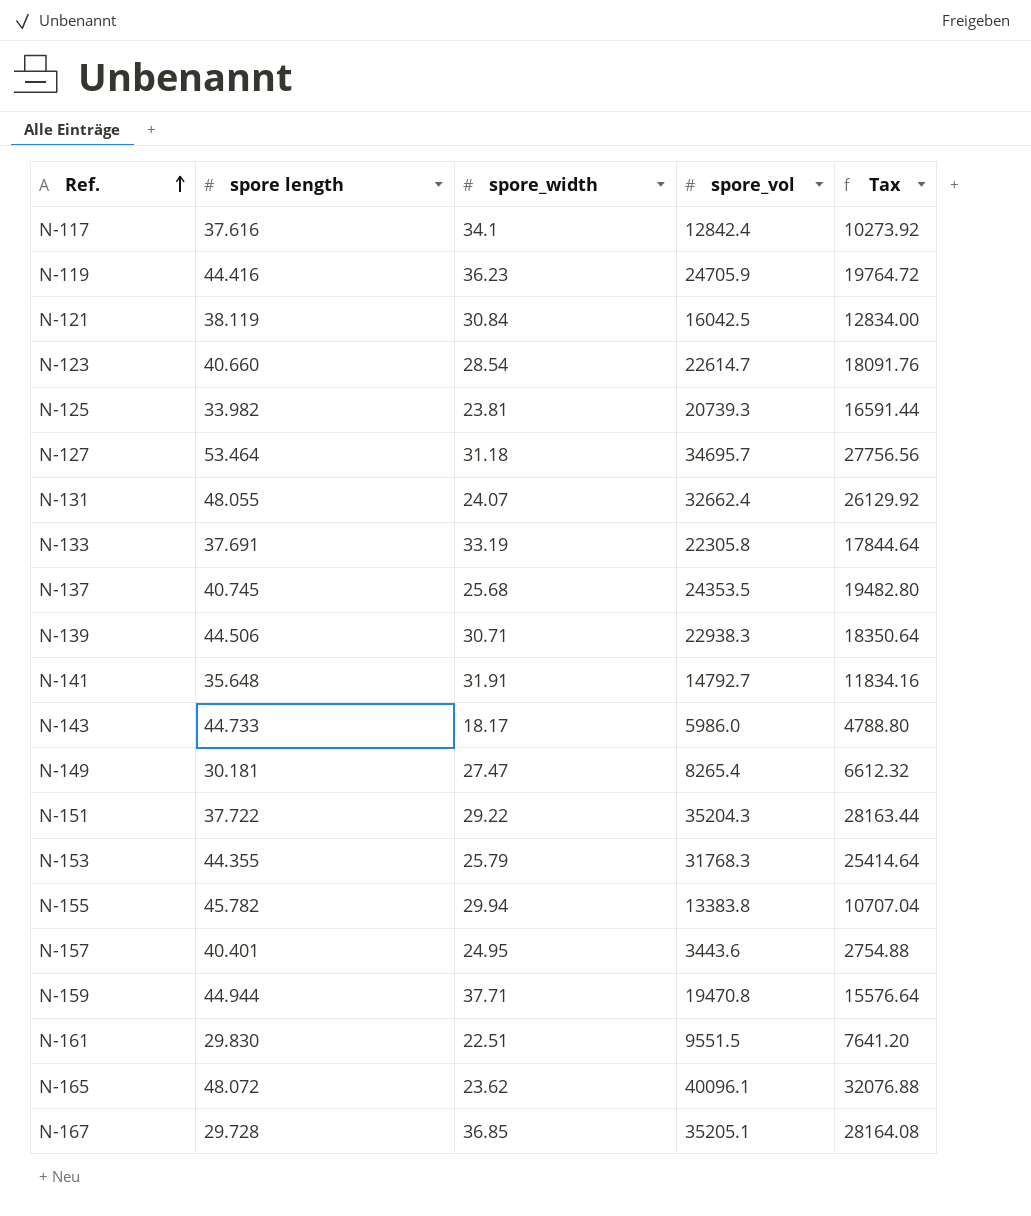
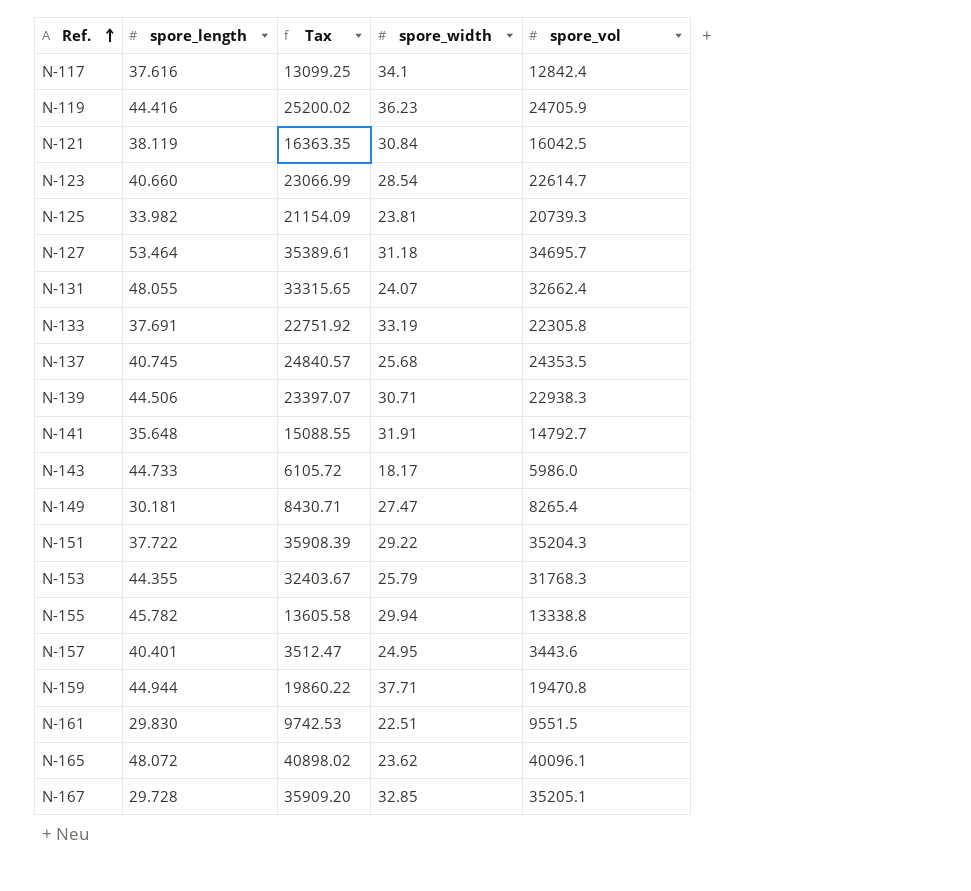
column name: spore length -> spore_length
column Tax | formula: [spore_vol] * 0.8 -> [spore_vol] * 1.02
column Tax | position: 5 -> 3
N-155 | spore_vol: 13383.8 -> 13338.8
N-167 | spore_width: 36.85 -> 32.85

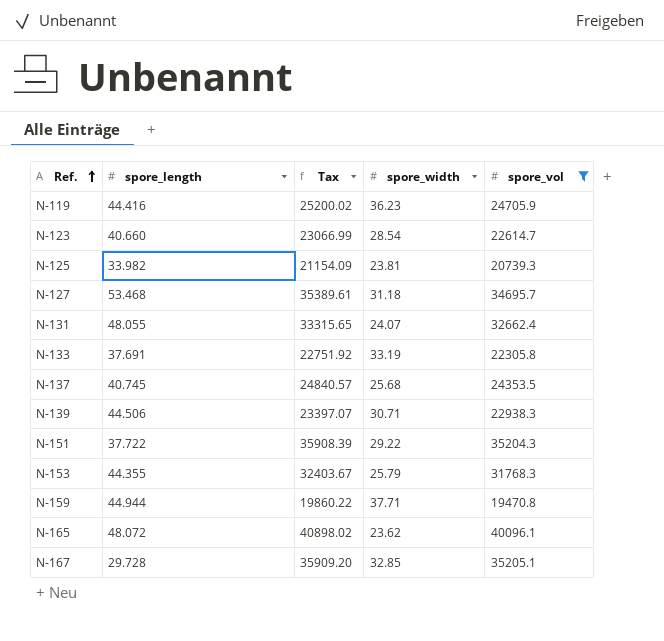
filter: none -> spore_vol >= 19470.8
N-127 | spore_length: 53.464 -> 53.468

